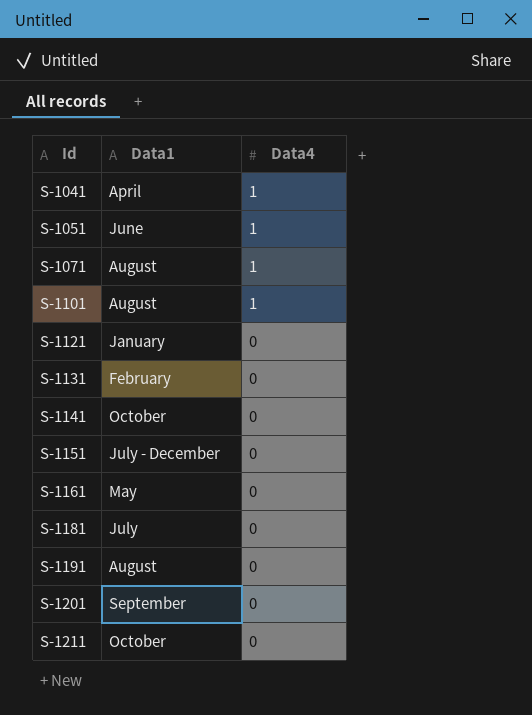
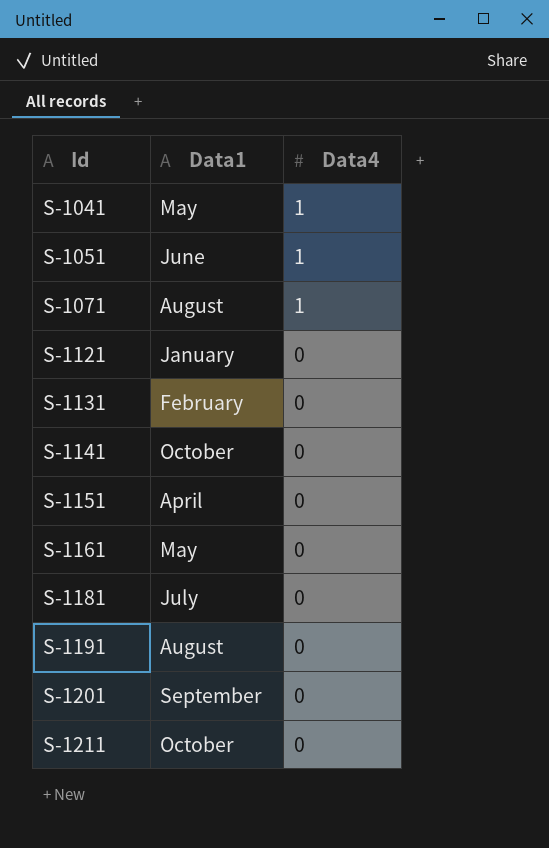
row S-1101: August | 1 -> none
S-1041 | Data1: April -> May
S-1151 | Data1: July - December -> April

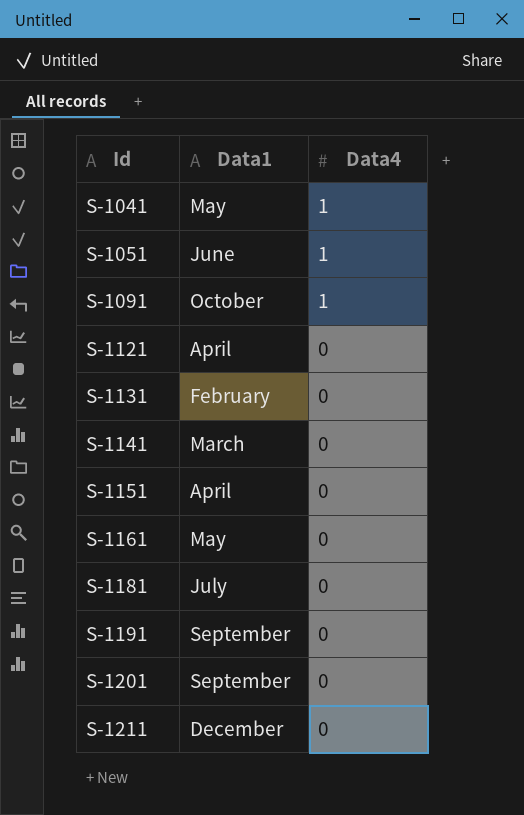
row S-1071: August | 1 -> none
row S-1091: none -> October | 1
S-1121 | Data1: January -> April
S-1141 | Data1: October -> March
S-1191 | Data1: August -> September
S-1211 | Data1: October -> December

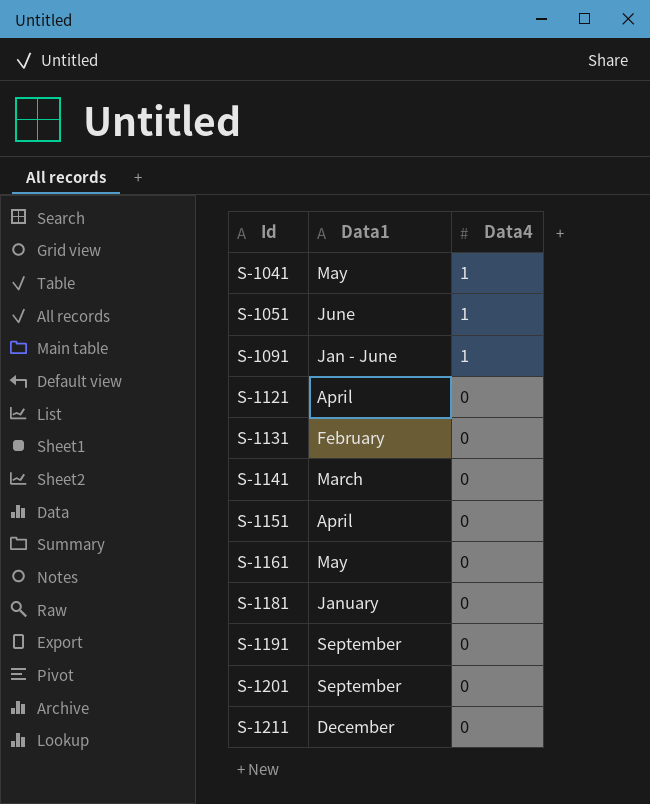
S-1091 | Data1: October -> Jan - June
S-1181 | Data1: July -> January

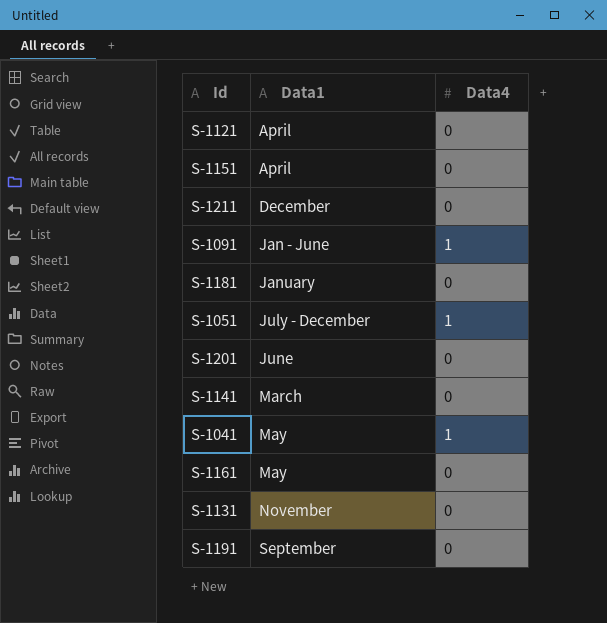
row order: Id ascending -> Data1 ascending
S-1051 | Data1: June -> July - December
S-1201 | Data1: September -> June
S-1131 | Data1: February -> November

